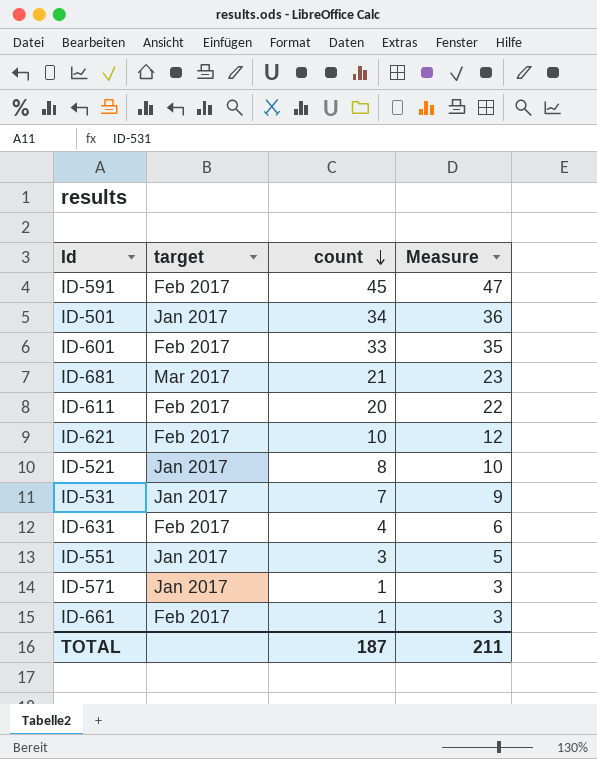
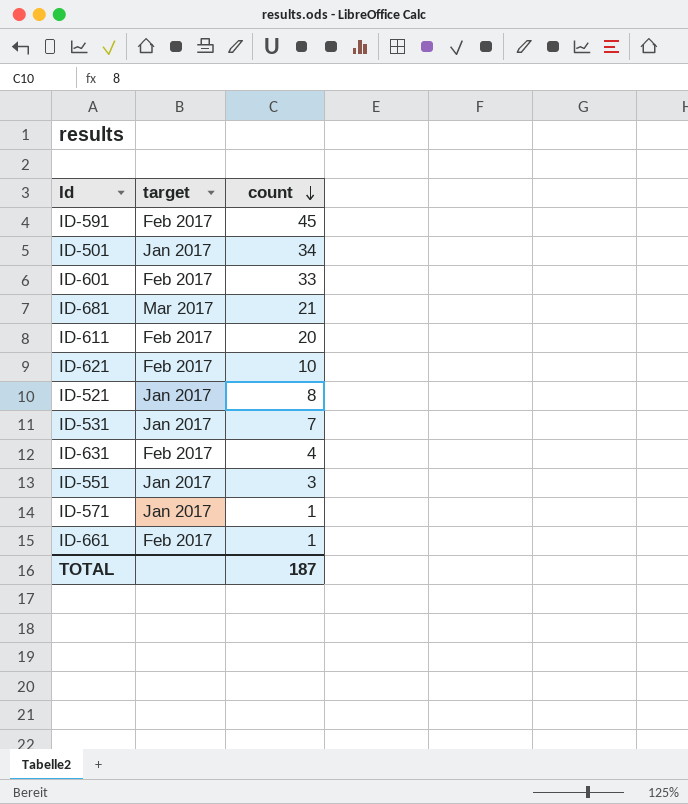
column Measure | formula: [count] + 2 -> none

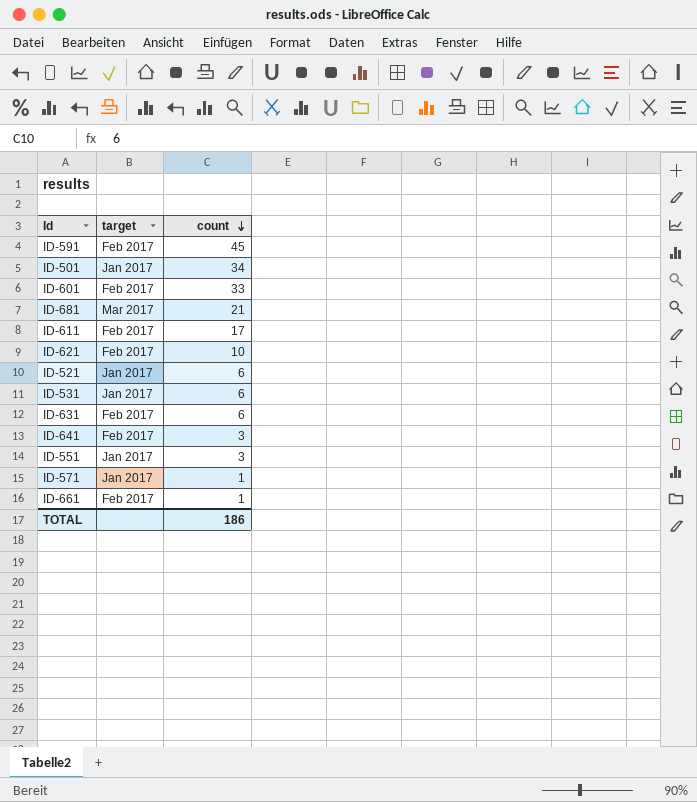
ID-611 | count: 20 -> 17
ID-521 | count: 8 -> 6
ID-531 | count: 7 -> 6
ID-631 | count: 4 -> 6
row ID-641: none -> Feb 2017 | 3
TOTAL | count: 187 -> 186

